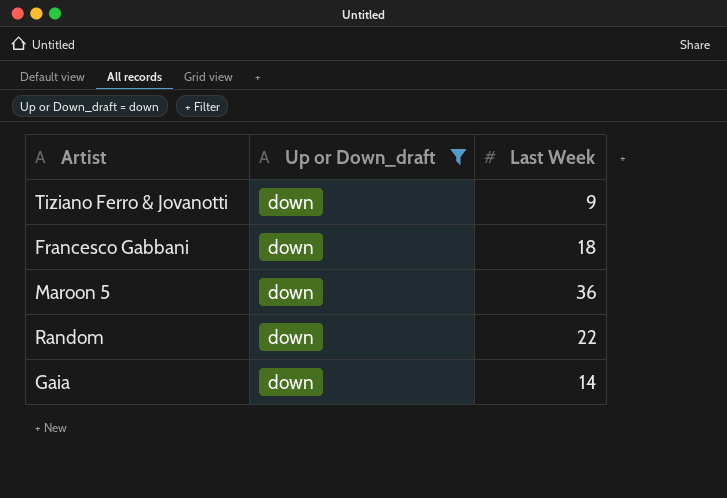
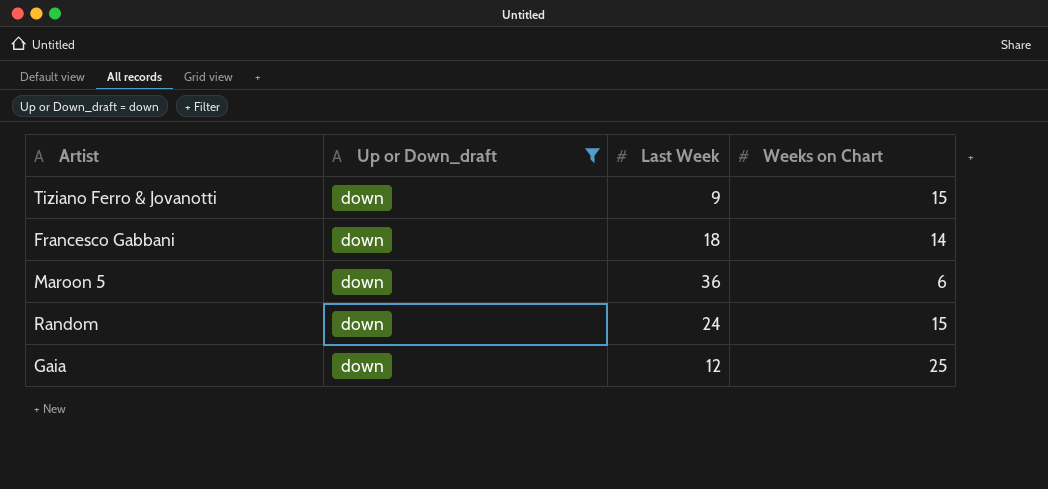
column Weeks on Chart | position: none -> 4
Random | Last Week: 22 -> 24
Gaia | Last Week: 14 -> 12

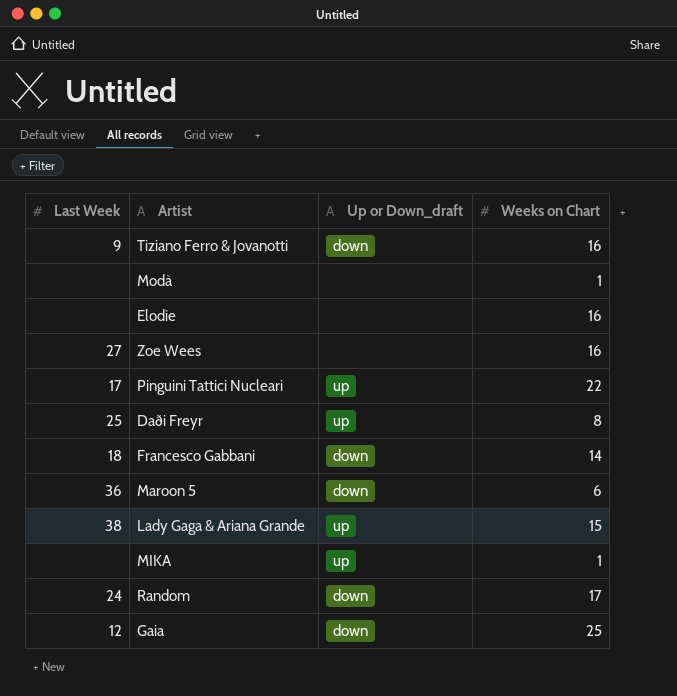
filter: Up or Down_draft = down -> none
column Last Week | position: 3 -> 1
Tiziano Ferro & Jovanotti | Weeks on Chart: 15 -> 16
Random | Weeks on Chart: 15 -> 17

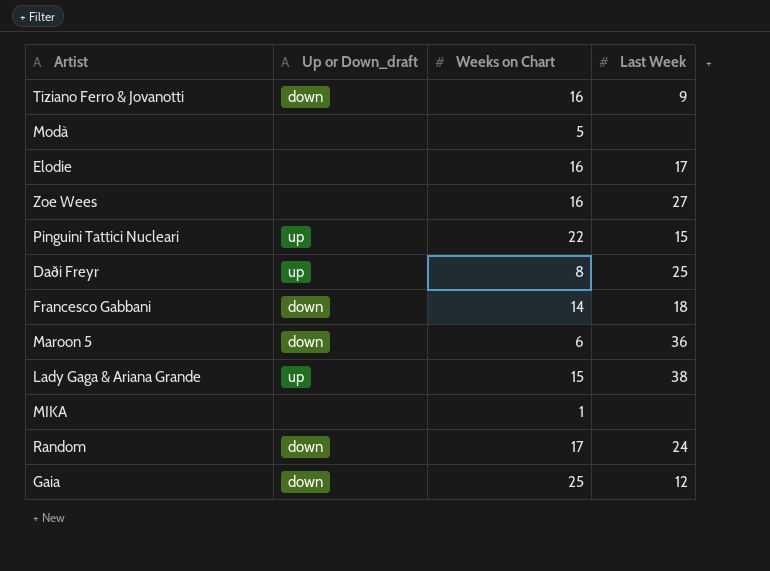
column Last Week | position: 1 -> 4
Modà | Weeks on Chart: 1 -> 5
Elodie | Last Week: none -> 17
Pinguini Tattici Nucleari | Last Week: 17 -> 15
MIKA | Up or Down_draft: up -> none

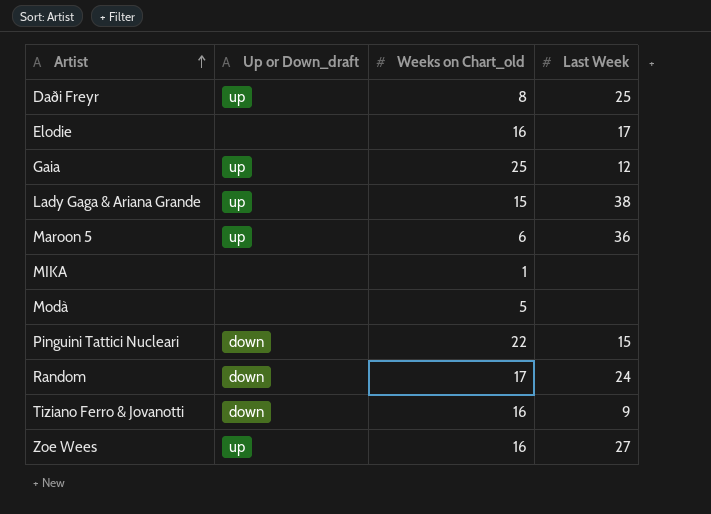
row order: none -> Artist ascending
column name: Weeks on Chart -> Weeks on Chart_old
row Francesco Gabbani: down | 14 | 18 -> none
Gaia | Up or Down_draft: down -> up
Maroon 5 | Up or Down_draft: down -> up
Pinguini Tattici Nucleari | Up or Down_draft: up -> down
Zoe Wees | Up or Down_draft: none -> up

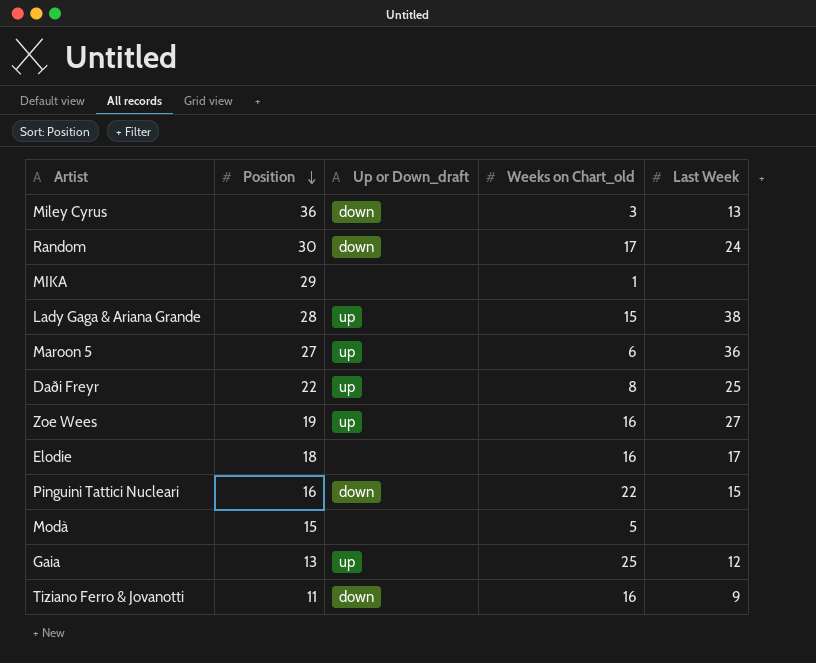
row order: Artist ascending -> Position descending
column Position | position: none -> 2
row Miley Cyrus: none -> 36 | down | 3 | 13

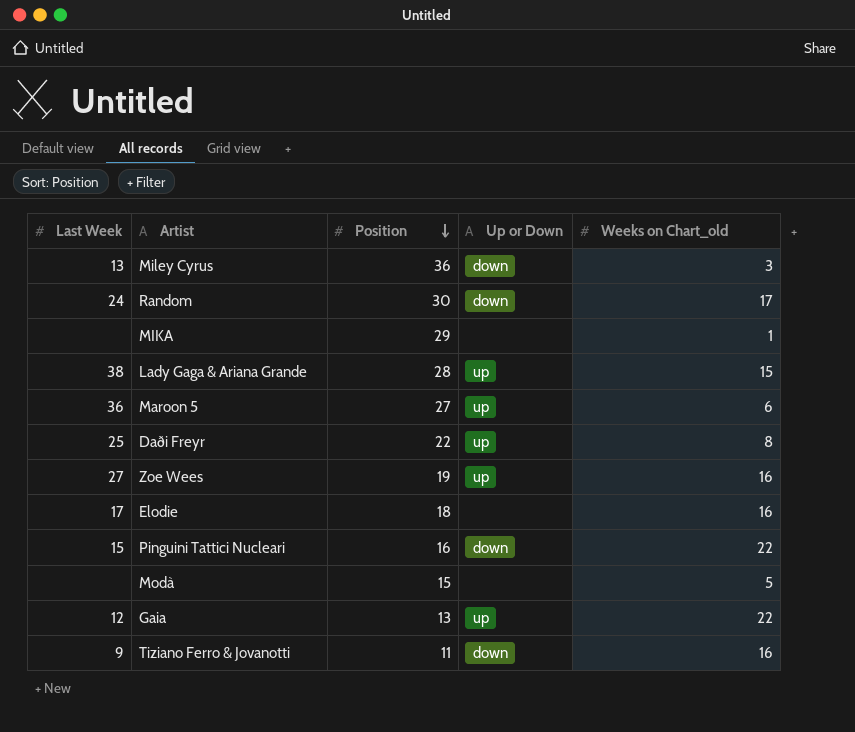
column Last Week | position: 5 -> 1
column name: Up or Down_draft -> Up or Down
Gaia | Weeks on Chart_old: 25 -> 22

